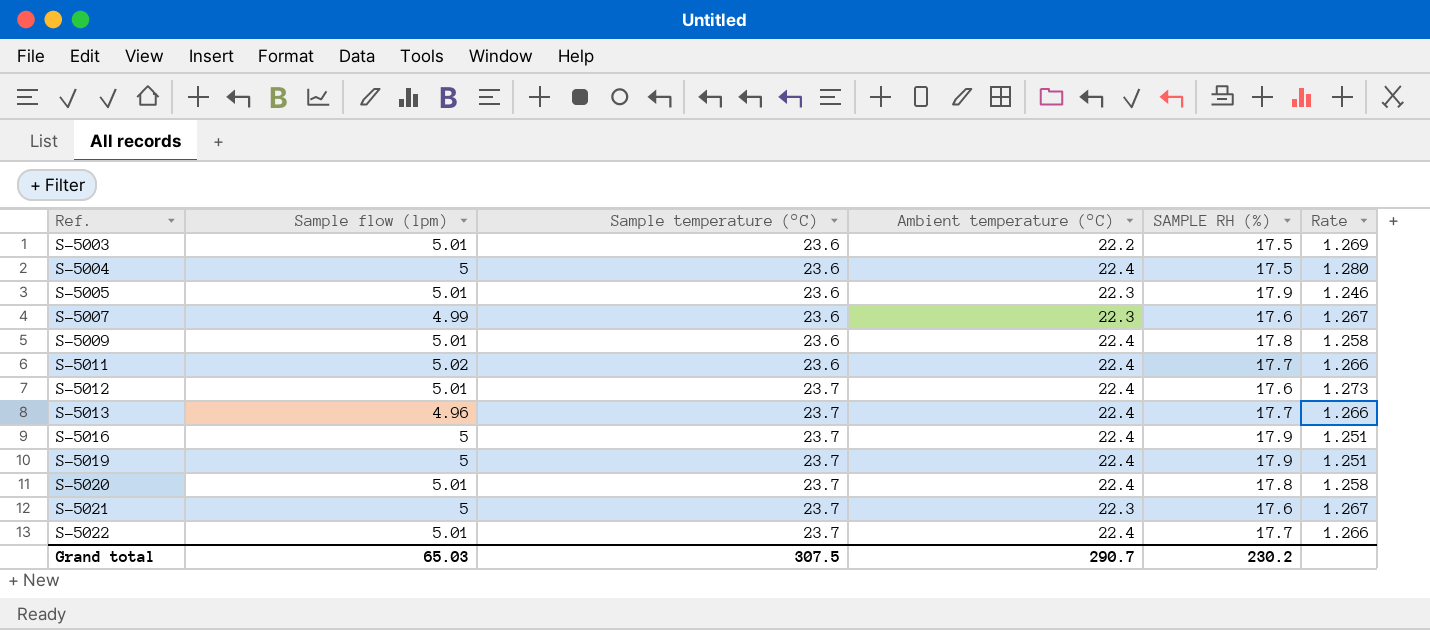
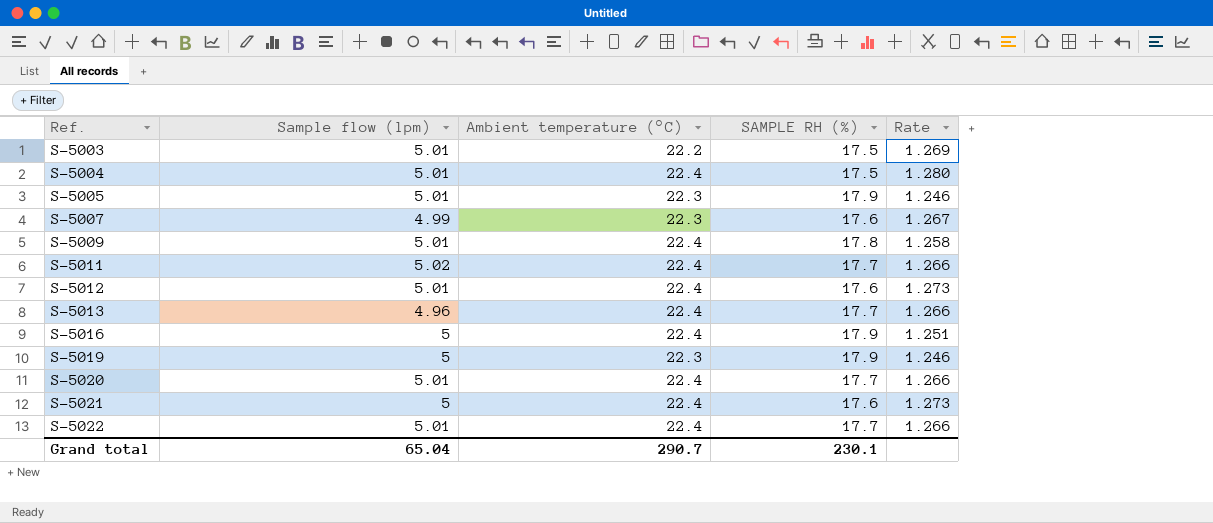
column Sample temperature (°C) | position: 3 -> none
S-5004 | Sample flow (lpm): 5 -> 5.01
S-5019 | Ambient temperature (°C): 22.4 -> 22.3
S-5019 | Rate: 1.251 -> 1.246
S-5020 | SAMPLE RH (%): 17.8 -> 17.7
S-5020 | Rate: 1.258 -> 1.266
S-5021 | Ambient temperature (°C): 22.3 -> 22.4
S-5021 | Rate: 1.267 -> 1.273
Grand total | Sample flow (lpm): 65.03 -> 65.04
Grand total | SAMPLE RH (%): 230.2 -> 230.1

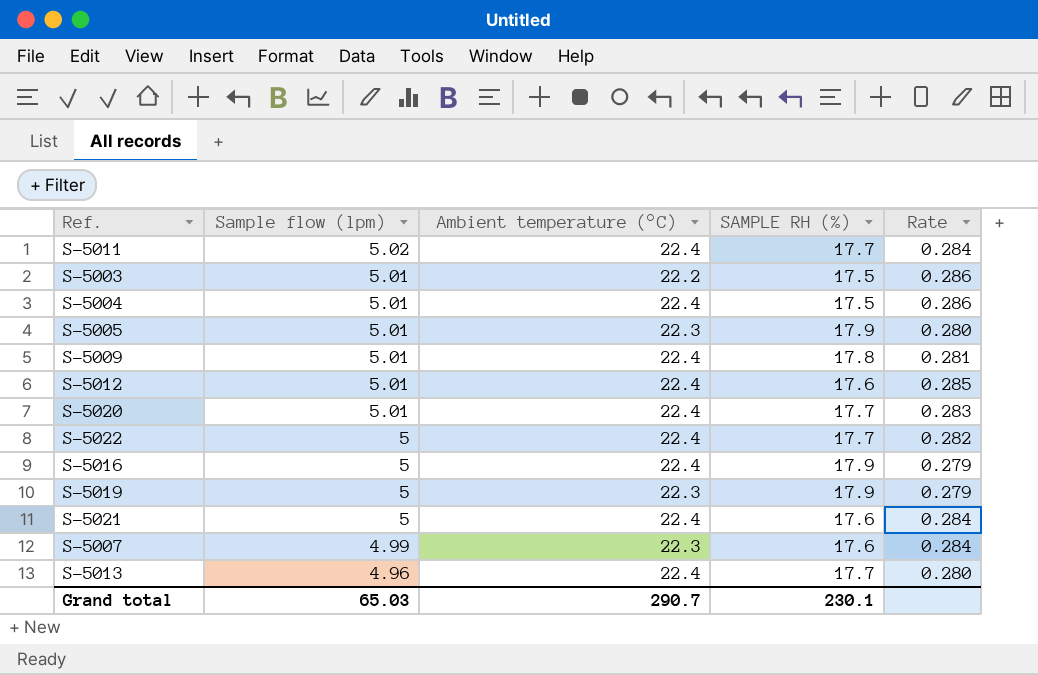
row order: Ref. ascending -> Sample flow (lpm) descending
column Rate | formula: [Ambient temperature (°C)] / [SAMPLE RH (%)] -> [Sample flow (lpm)] / [SAMPLE RH (%)]
S-5022 | Sample flow (lpm): 5.01 -> 5
Grand total | Sample flow (lpm): 65.04 -> 65.03

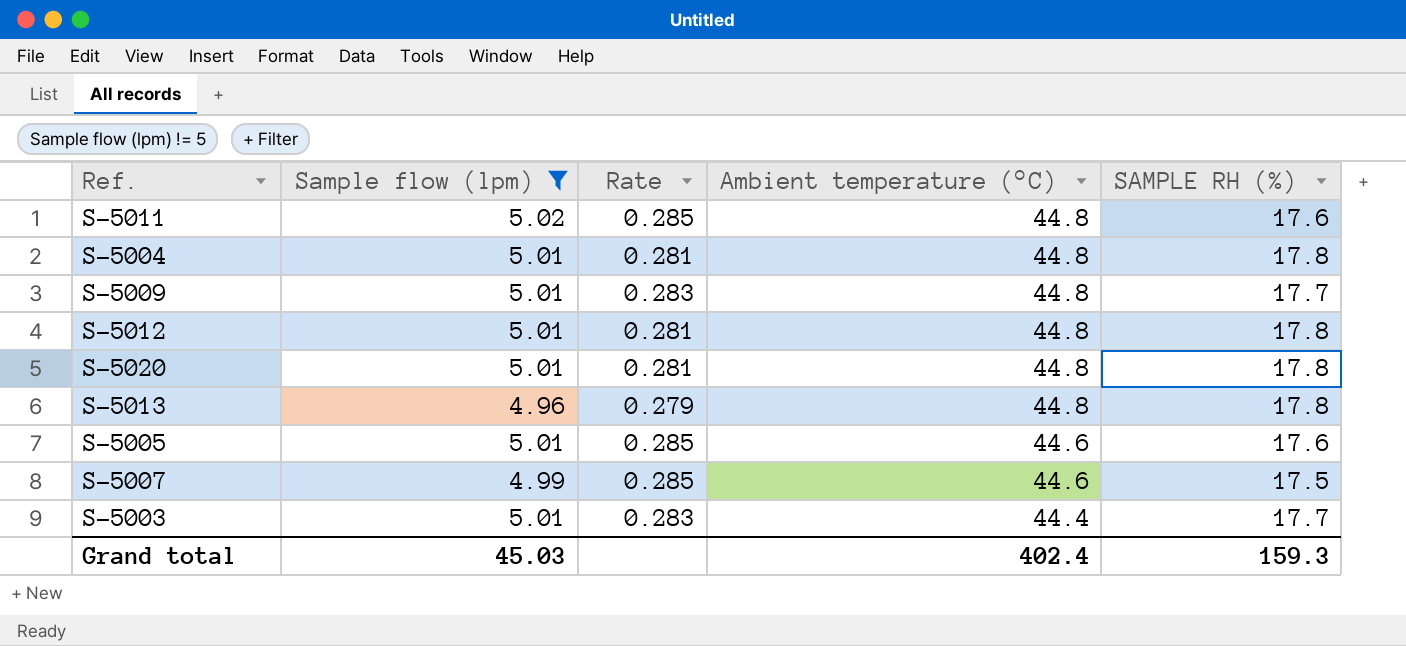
filter: none -> Sample flow (lpm) != 5
row order: Sample flow (lpm) descending -> Ambient temperature (°C) descending
column Rate | position: 5 -> 3
S-5011 | Rate: 0.284 -> 0.285
S-5011 | Ambient temperature (°C): 22.4 -> 44.8
S-5011 | SAMPLE RH (%): 17.7 -> 17.6
S-5004 | Rate: 0.286 -> 0.281
S-5004 | Ambient temperature (°C): 22.4 -> 44.8
S-5004 | SAMPLE RH (%): 17.5 -> 17.8
S-5009 | Rate: 0.281 -> 0.283
S-5009 | Ambient temperature (°C): 22.4 -> 44.8
S-5009 | SAMPLE RH (%): 17.8 -> 17.7
S-5012 | Rate: 0.285 -> 0.281
S-5012 | Ambient temperature (°C): 22.4 -> 44.8
S-5012 | SAMPLE RH (%): 17.6 -> 17.8
S-5020 | Rate: 0.283 -> 0.281
S-5020 | Ambient temperature (°C): 22.4 -> 44.8
S-5020 | SAMPLE RH (%): 17.7 -> 17.8
S-5013 | Rate: 0.280 -> 0.279
S-5013 | Ambient temperature (°C): 22.4 -> 44.8
S-5013 | SAMPLE RH (%): 17.7 -> 17.8
S-5005 | Rate: 0.280 -> 0.285
S-5005 | Ambient temperature (°C): 22.3 -> 44.6
S-5005 | SAMPLE RH (%): 17.9 -> 17.6
S-5007 | Rate: 0.284 -> 0.285
S-5007 | Ambient temperature (°C): 22.3 -> 44.6
S-5007 | SAMPLE RH (%): 17.6 -> 17.5
S-5003 | Rate: 0.286 -> 0.283
S-5003 | Ambient temperature (°C): 22.2 -> 44.4
S-5003 | SAMPLE RH (%): 17.5 -> 17.7
Grand total | Sample flow (lpm): 65.03 -> 45.03
Grand total | Ambient temperature (°C): 290.7 -> 402.4
Grand total | SAMPLE RH (%): 230.1 -> 159.3

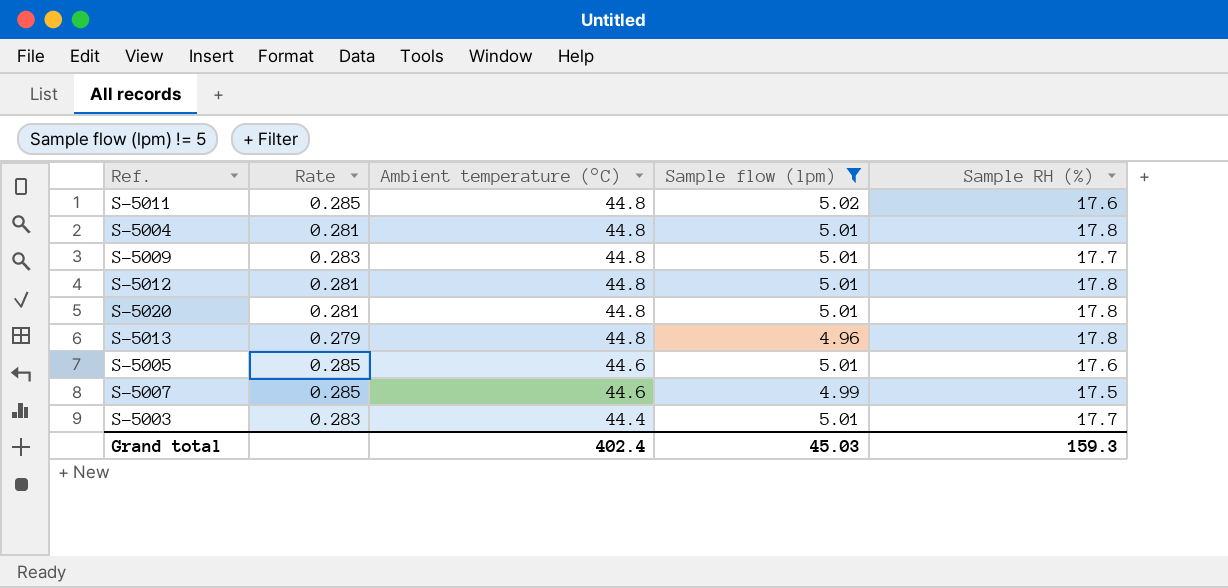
column Sample flow (lpm) | position: 2 -> 4
column name: SAMPLE RH (%) -> Sample RH (%)

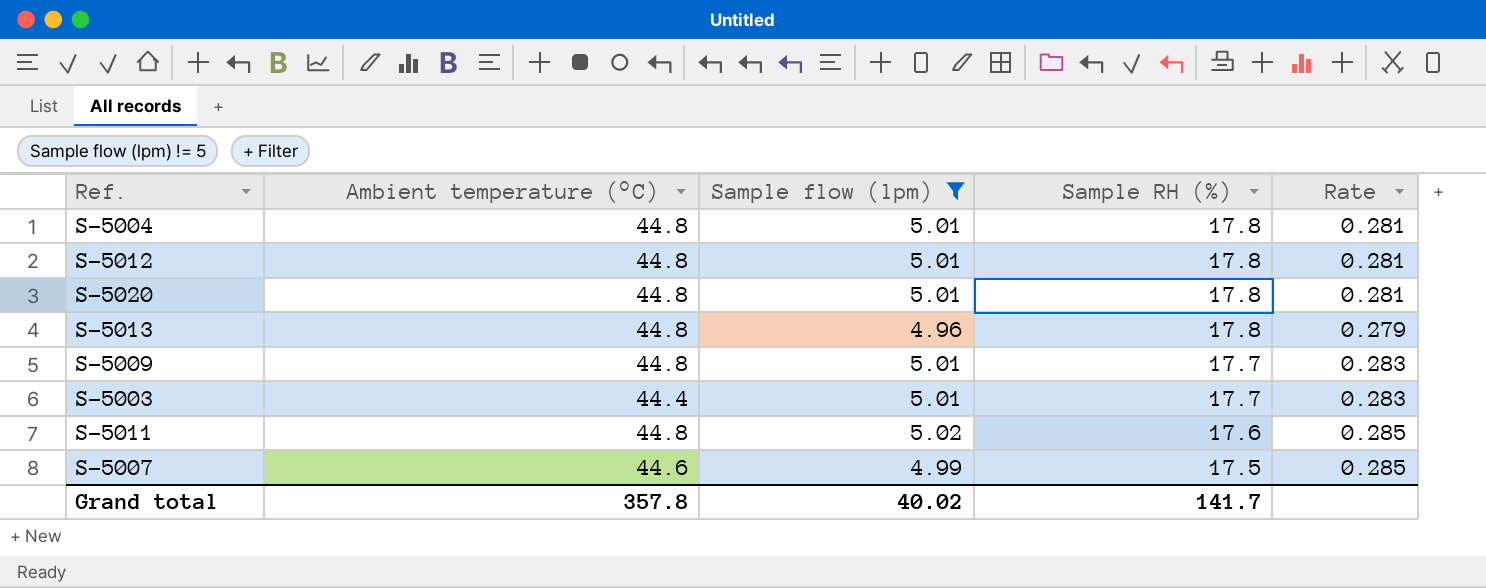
row order: Ambient temperature (°C) descending -> Sample RH (%) descending
column Rate | position: 2 -> 5
row S-5005: 0.285 | 44.6 | 5.01 | 17.6 -> none
Grand total | Ambient temperature (°C): 402.4 -> 357.8
Grand total | Sample flow (lpm): 45.03 -> 40.02
Grand total | Sample RH (%): 159.3 -> 141.7

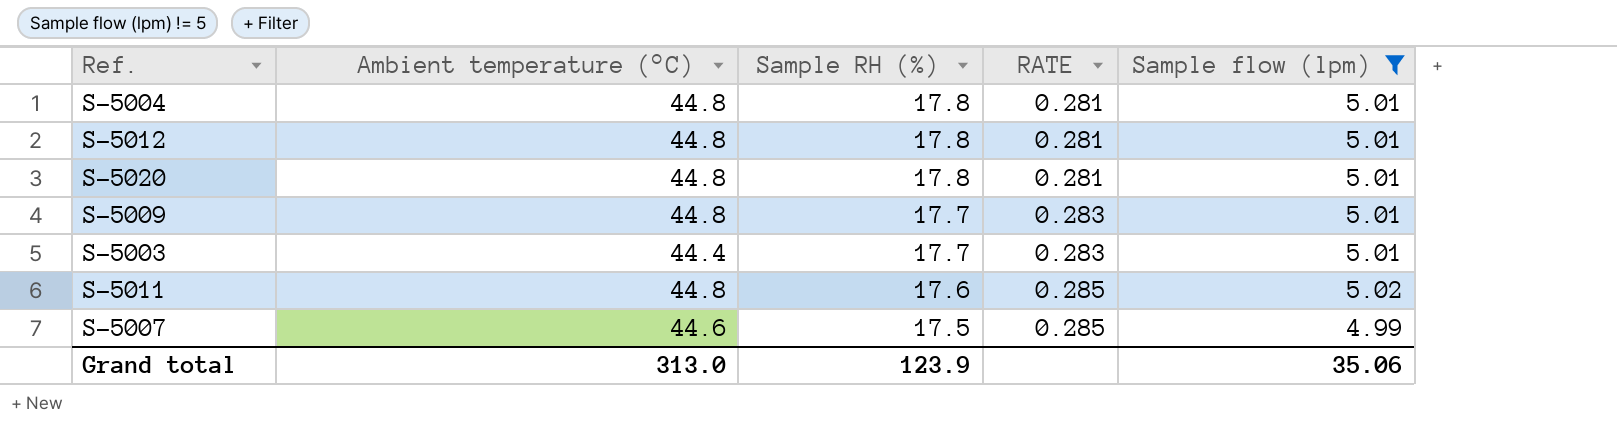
column name: Rate -> RATE
column Sample flow (lpm) | position: 3 -> 5
row S-5013: 44.8 | 4.96 | 17.8 | 0.279 -> none
Grand total | Ambient temperature (°C): 357.8 -> 313.0
Grand total | Sample RH (%): 141.7 -> 123.9
Grand total | Sample flow (lpm): 40.02 -> 35.06

